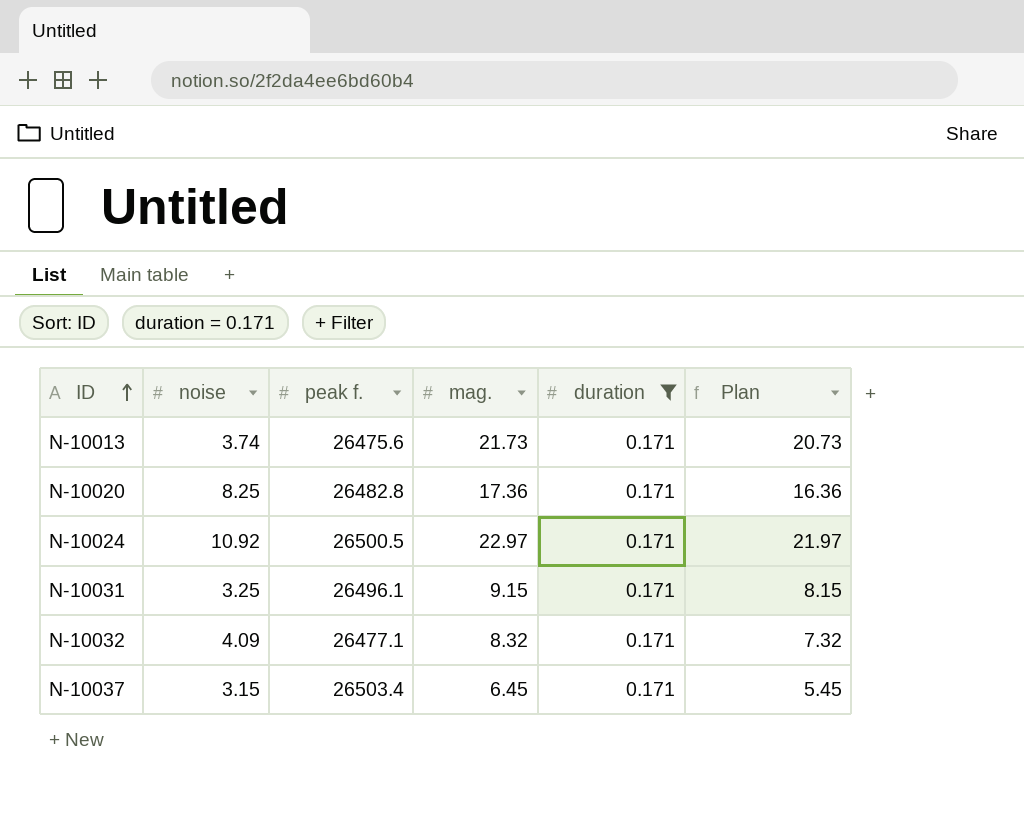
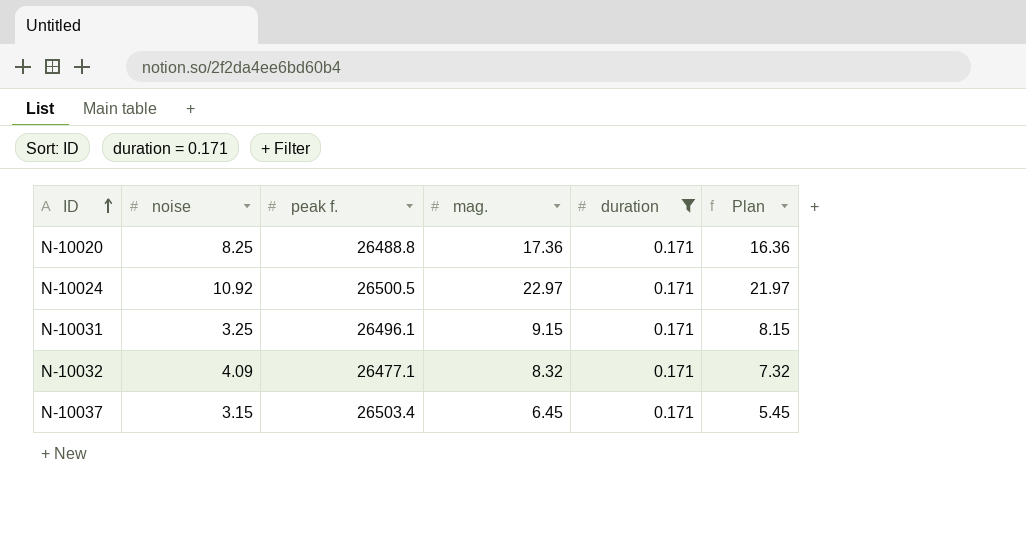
row N-10013: 3.74 | 26475.6 | 21.73 | 0.171 | 20.73 -> none
N-10020 | peak f.: 26482.8 -> 26488.8

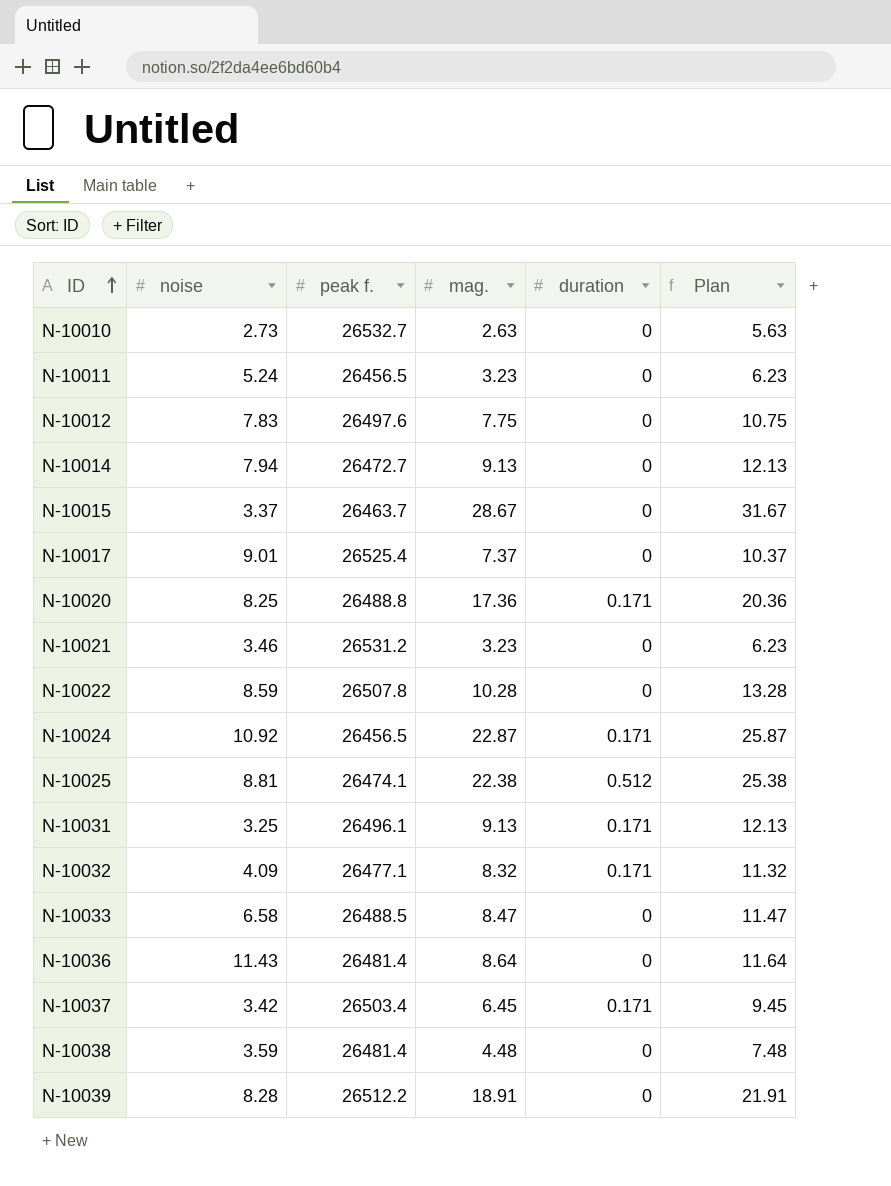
filter: duration = 0.171 -> none
column Plan | formula: [mag.] - 1 -> [mag.] + 3
N-10024 | peak f.: 26500.5 -> 26456.5
N-10024 | mag.: 22.97 -> 22.87
N-10031 | mag.: 9.15 -> 9.13
N-10037 | noise: 3.15 -> 3.42

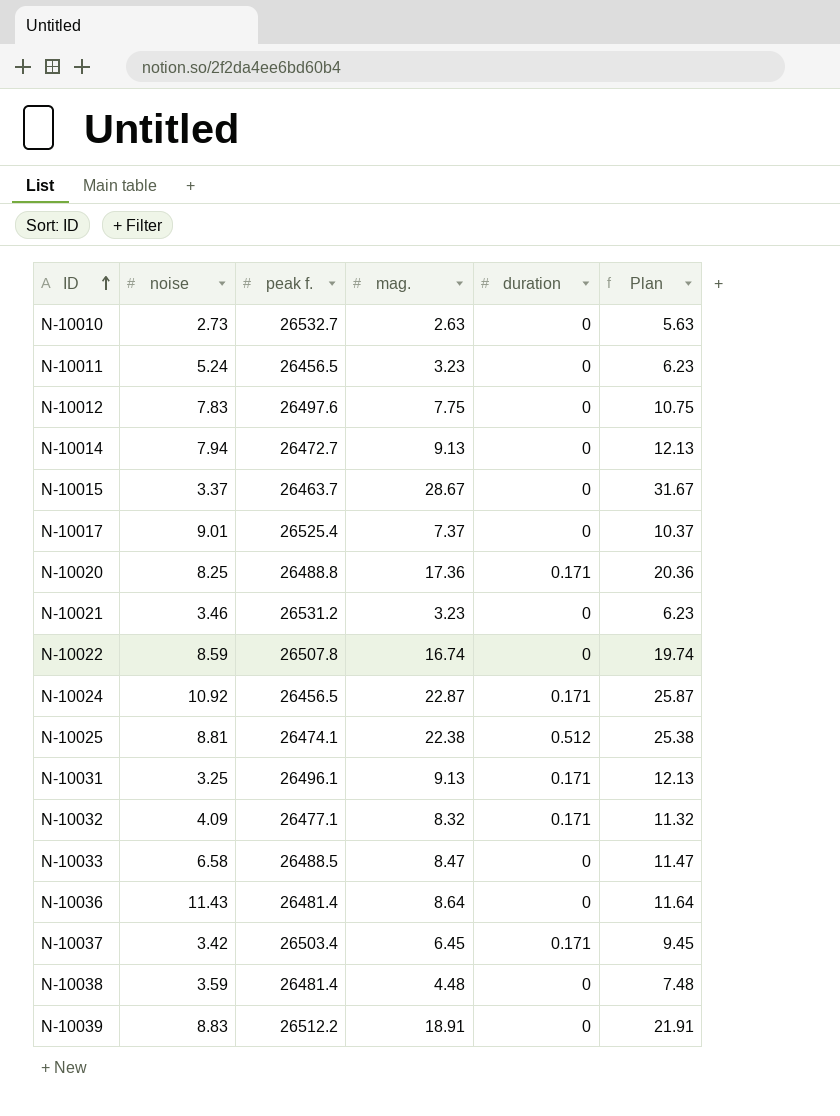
N-10022 | mag.: 10.28 -> 16.74
N-10022 | Plan: 13.28 -> 19.74
N-10039 | noise: 8.28 -> 8.83

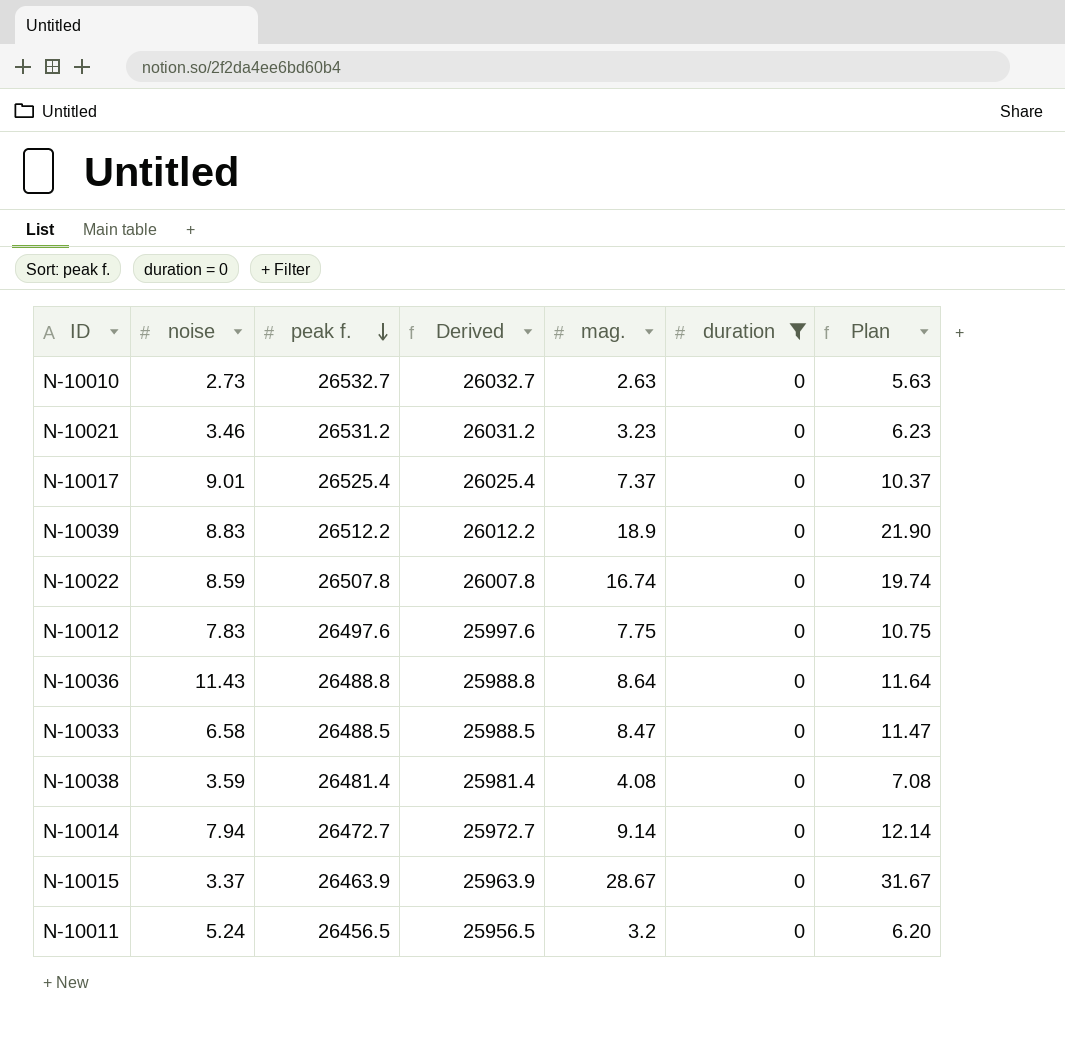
filter: none -> duration = 0
row order: ID ascending -> peak f. descending
column Derived | formula: none -> [peak f.] - 500
N-10039 | mag.: 18.91 -> 18.9
N-10039 | Plan: 21.91 -> 21.90
N-10036 | peak f.: 26481.4 -> 26488.8
N-10038 | mag.: 4.48 -> 4.08
N-10038 | Plan: 7.48 -> 7.08
N-10014 | mag.: 9.13 -> 9.14
N-10014 | Plan: 12.13 -> 12.14
N-10015 | peak f.: 26463.7 -> 26463.9
N-10011 | mag.: 3.23 -> 3.2
N-10011 | Plan: 6.23 -> 6.20

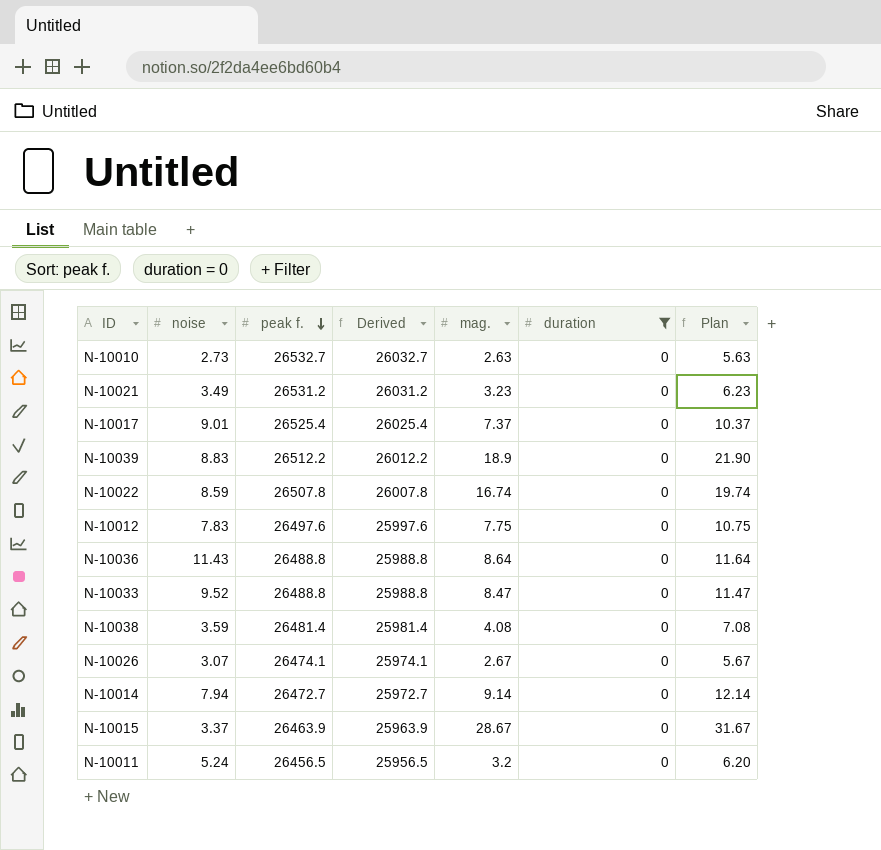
N-10021 | noise: 3.46 -> 3.49
N-10033 | noise: 6.58 -> 9.52
N-10033 | peak f.: 26488.5 -> 26488.8
N-10033 | Derived: 25988.5 -> 25988.8
row N-10026: none -> 3.07 | 26474.1 | 25974.1 | 2.67 | 0 | 5.67

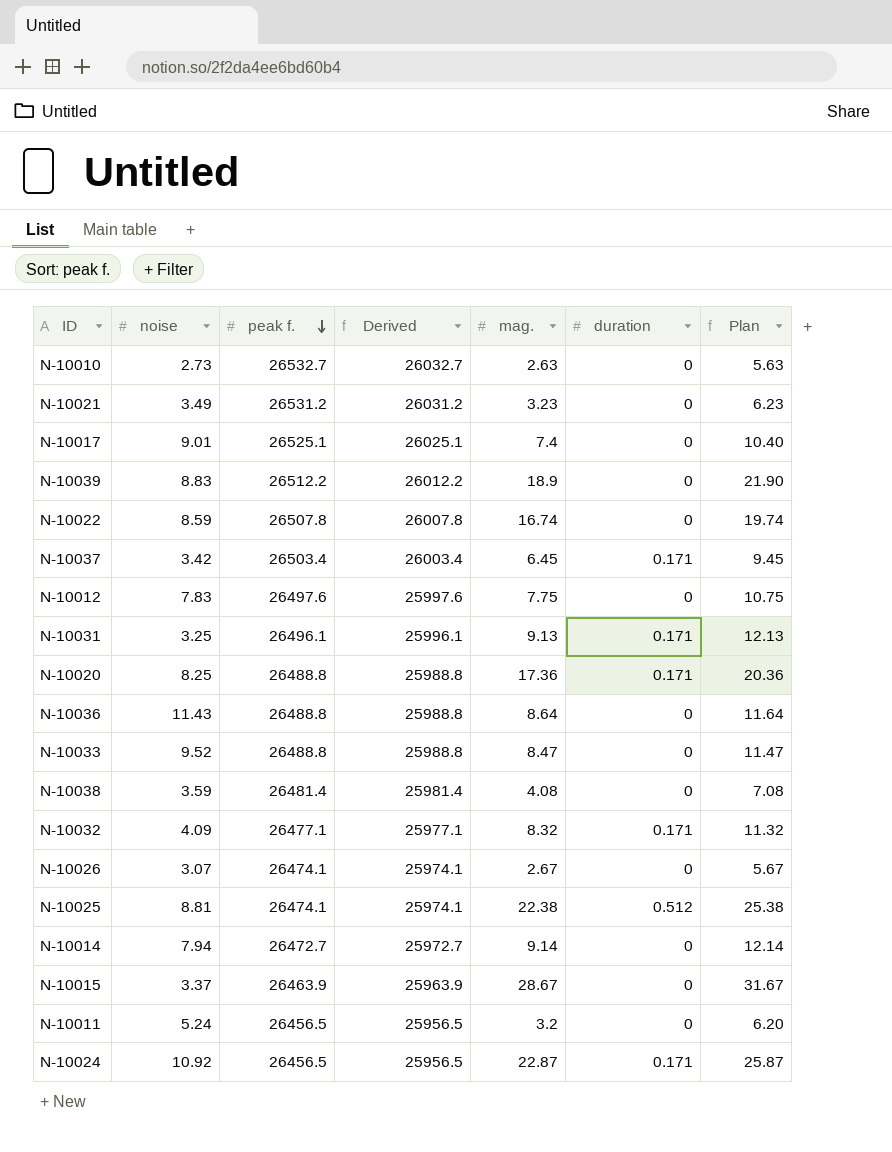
filter: duration = 0 -> none
N-10017 | peak f.: 26525.4 -> 26525.1
N-10017 | Derived: 26025.4 -> 26025.1
N-10017 | mag.: 7.37 -> 7.4
N-10017 | Plan: 10.37 -> 10.40

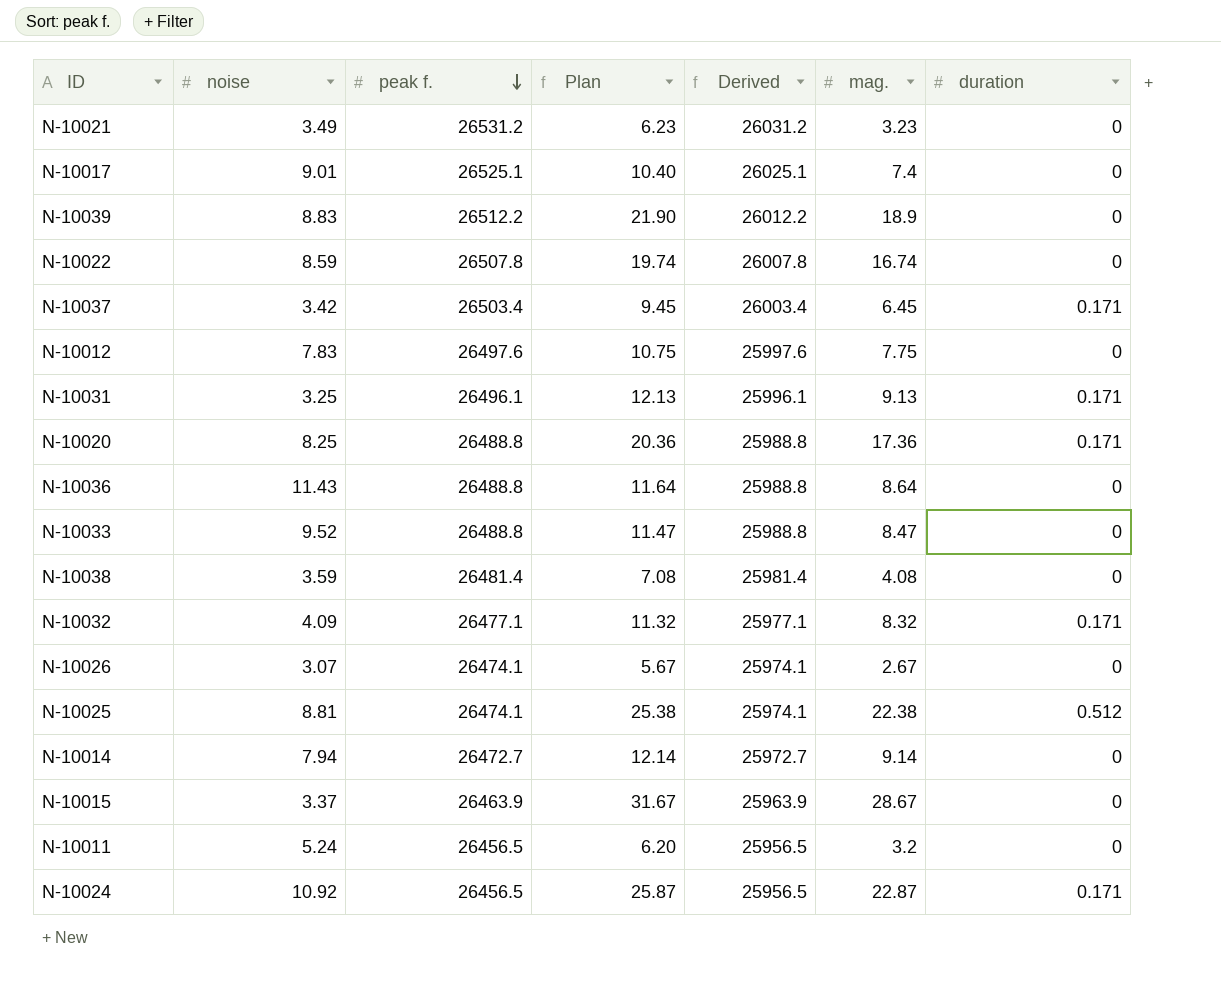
column Plan | position: 7 -> 4
row N-10010: 2.73 | 26532.7 | 26032.7 | 2.63 | 0 | 5.63 -> none

